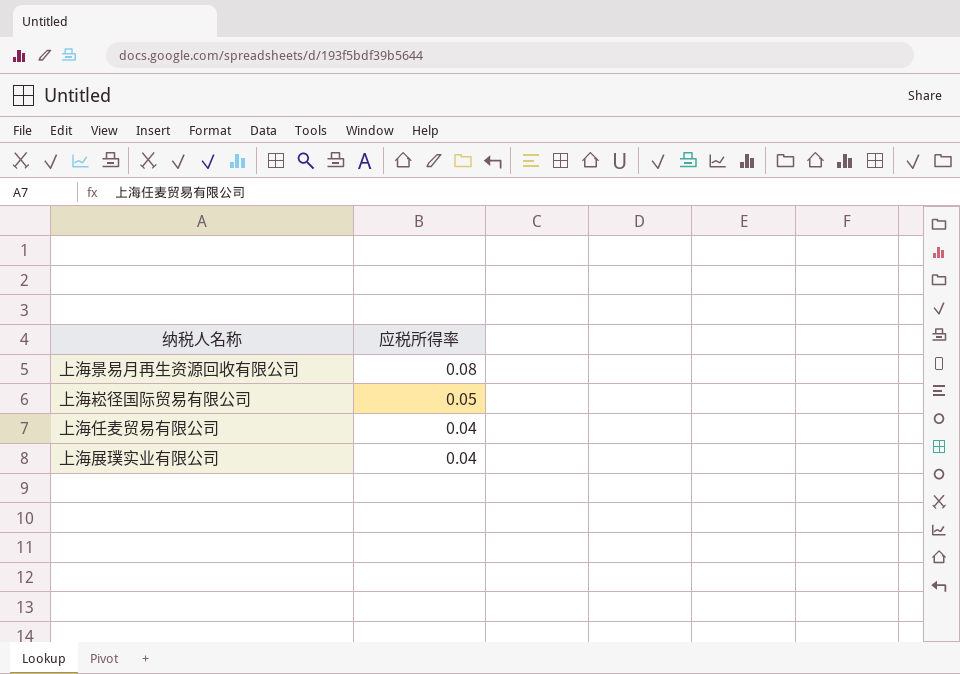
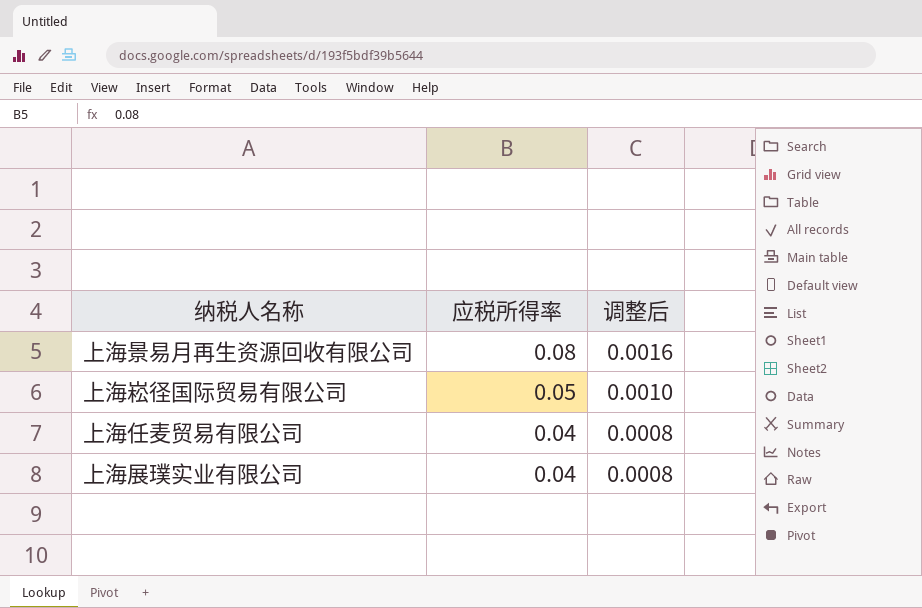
column 调整后 | formula: none -> [应税所得率] * 0.02

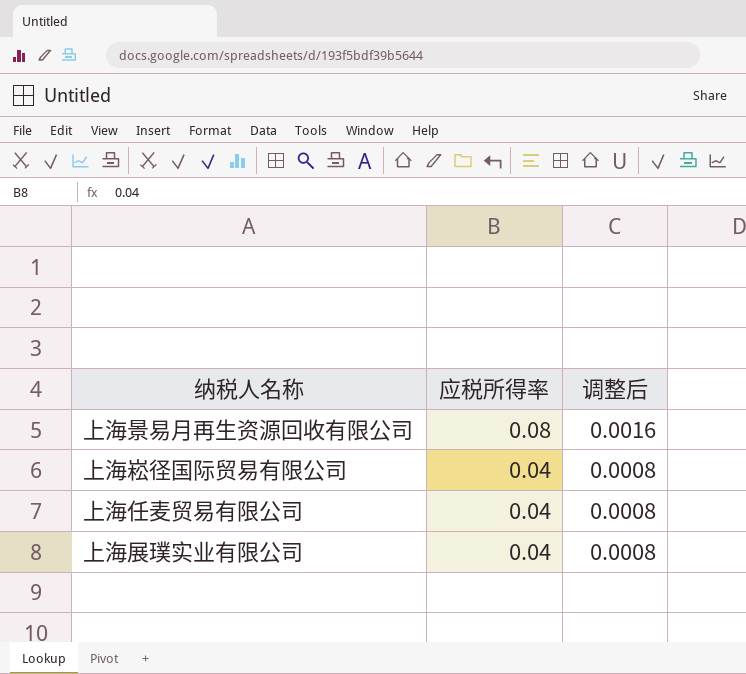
上海崧径国际贸易有限公司 | 应税所得率: 0.05 -> 0.04
上海崧径国际贸易有限公司 | 调整后: 0.0010 -> 0.0008

